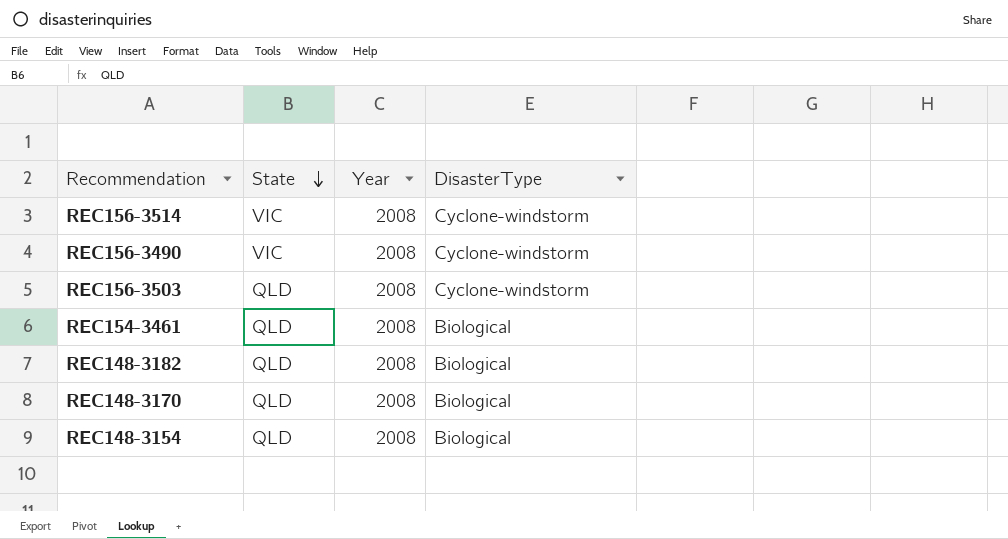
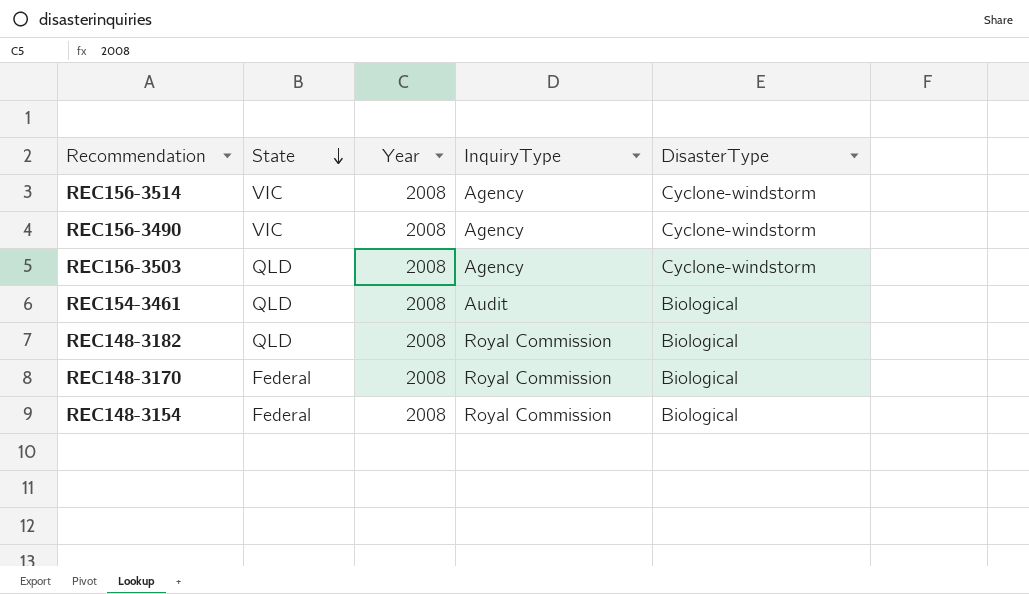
column InquiryType | position: none -> 4
REC148-3170 | State: QLD -> Federal
REC148-3154 | State: QLD -> Federal

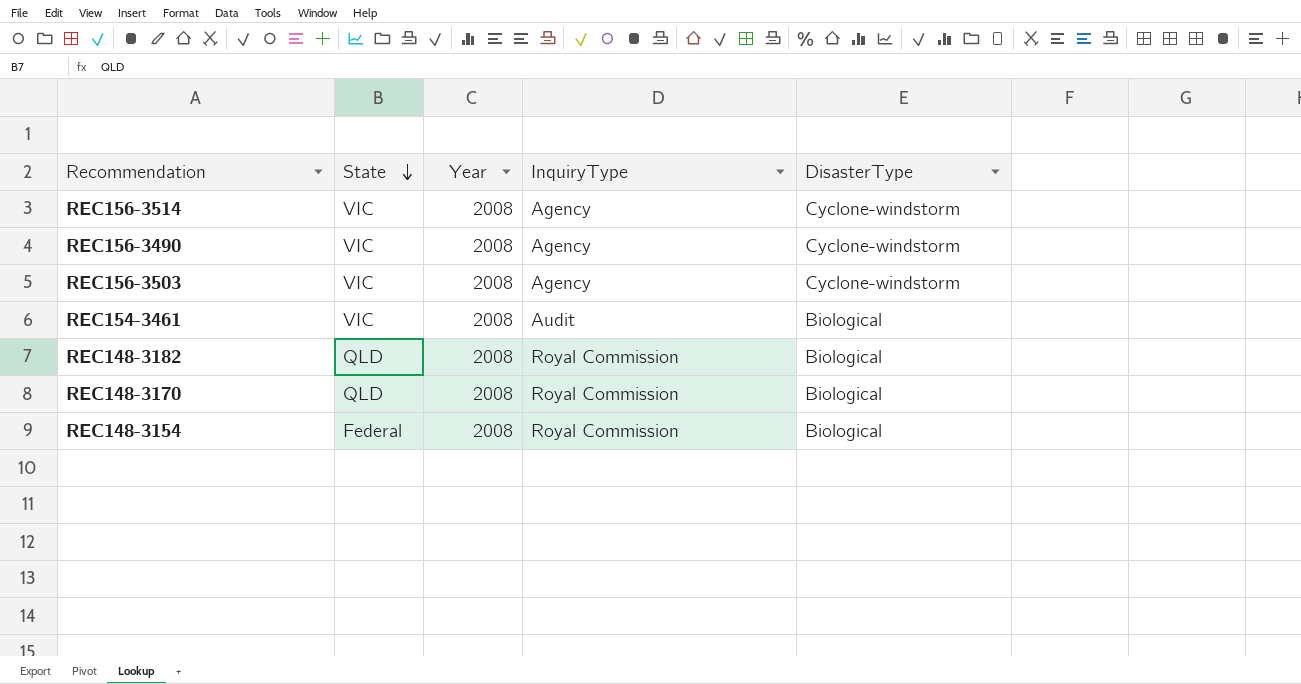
REC156-3503 | State: QLD -> VIC
REC154-3461 | State: QLD -> VIC
REC148-3170 | State: Federal -> QLD

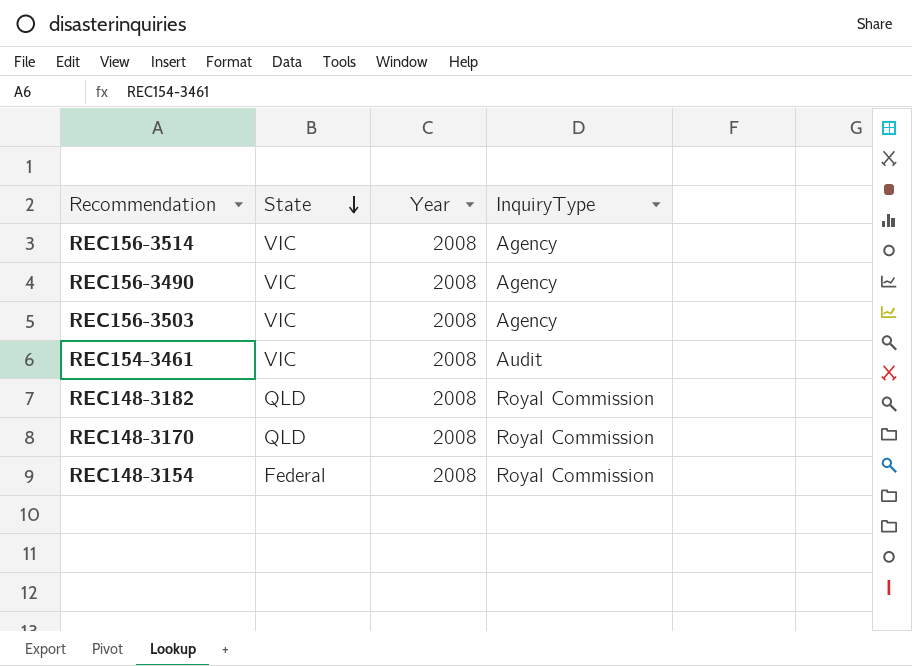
column DisasterType | position: 5 -> none

